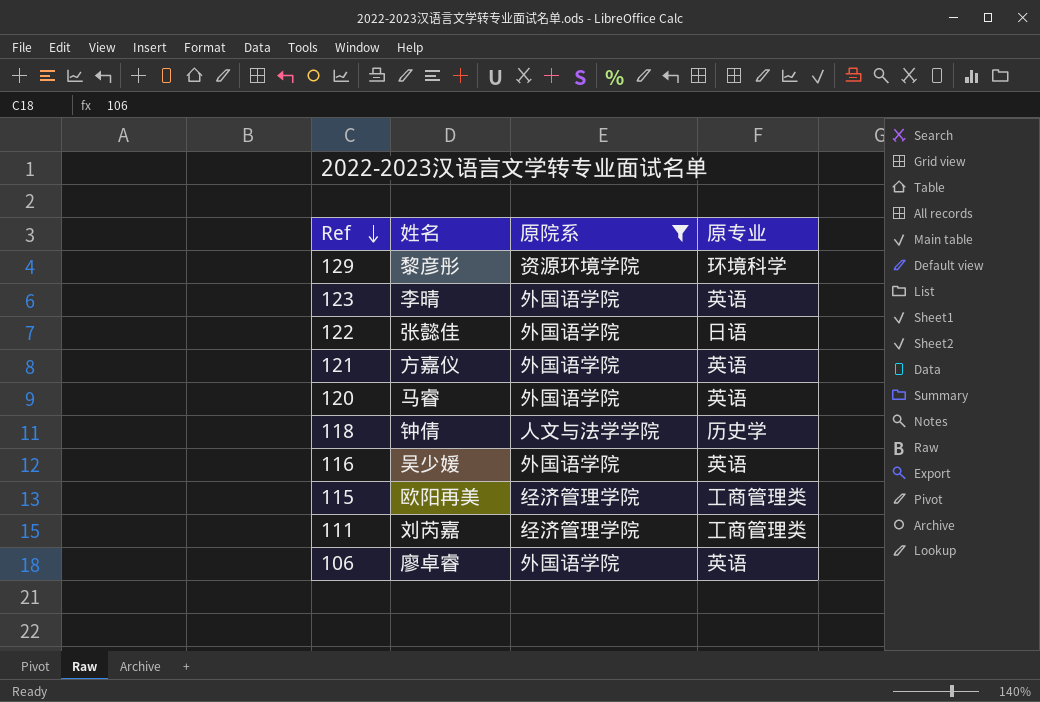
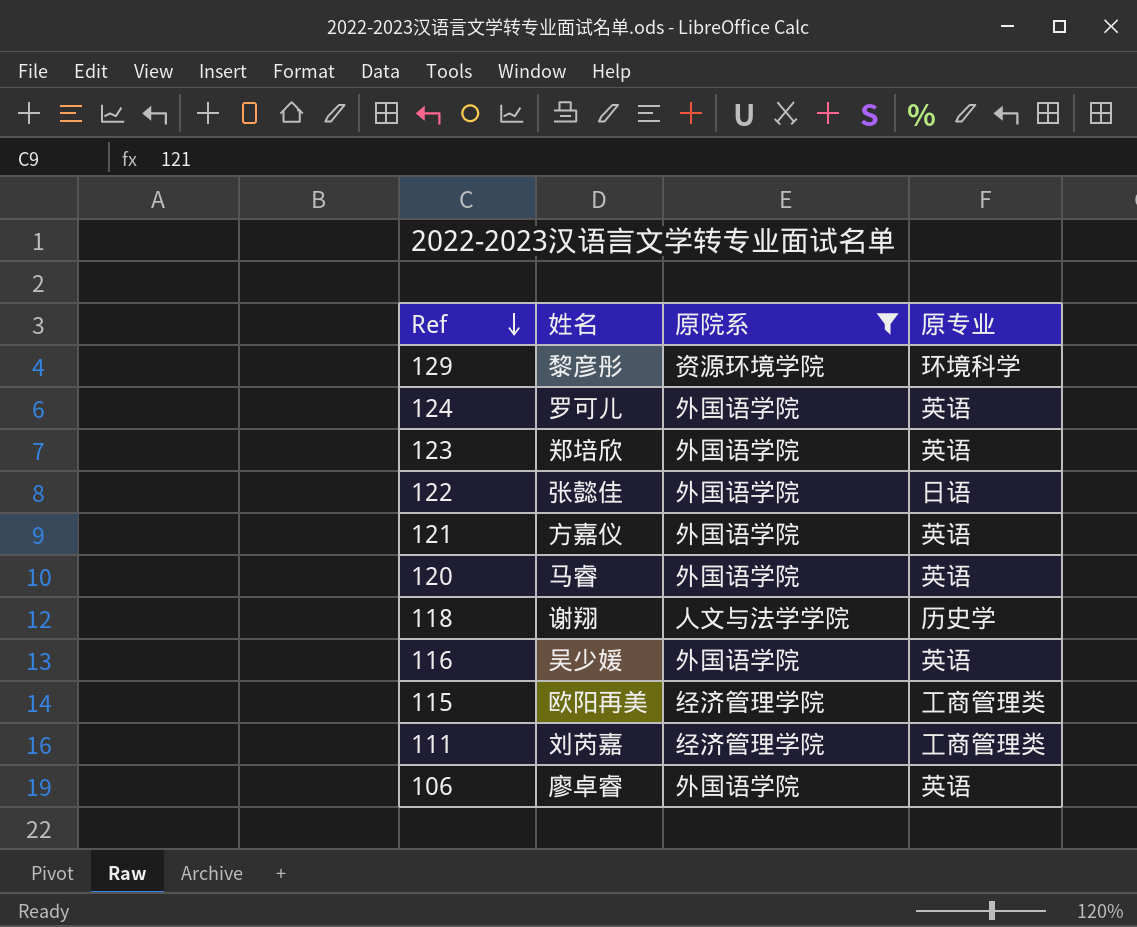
row 124: none -> 罗可儿 | 外国语学院 | 英语
123 | 姓名: 李晴 -> 郑培欣
118 | 姓名: 钟倩 -> 谢翔

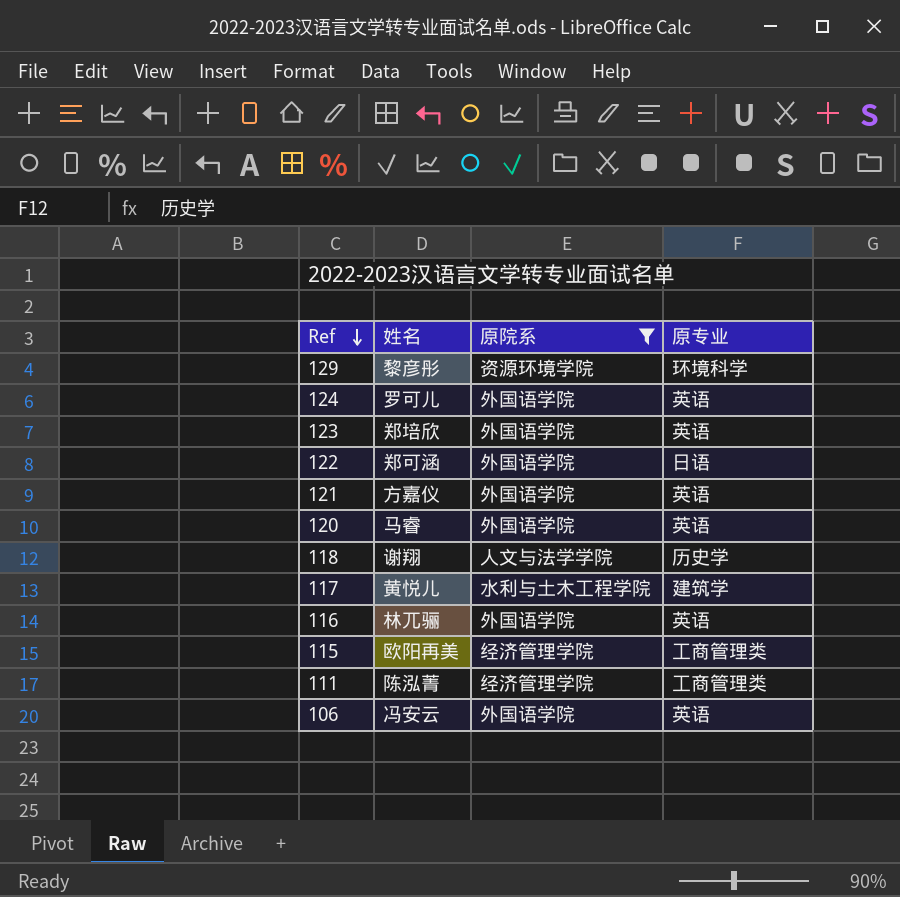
122 | 姓名: 张懿佳 -> 郑可涵
row 117: none -> 黄悦儿 | 水利与土木工程学院 | 建筑学
116 | 姓名: 吴少媛 -> 林兀骊
111 | 姓名: 刘芮嘉 -> 陈泓菁
106 | 姓名: 廖卓睿 -> 冯安云

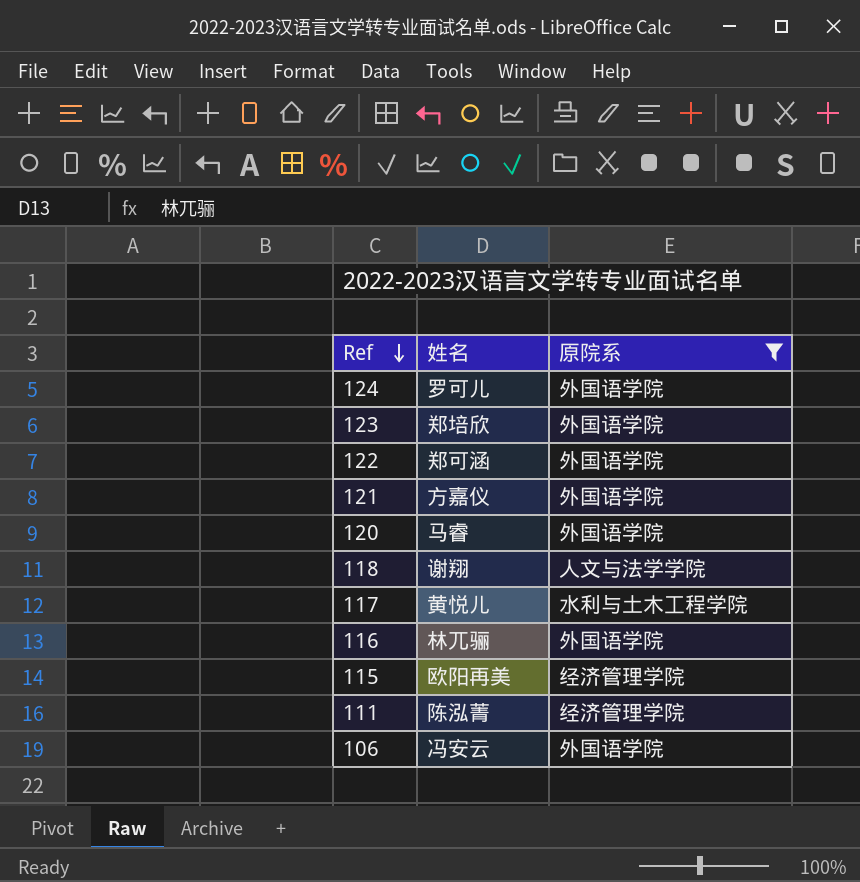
column 原专业 | position: 4 -> none
row 129: 黎彦彤 | 资源环境学院 | 环境科学 -> none

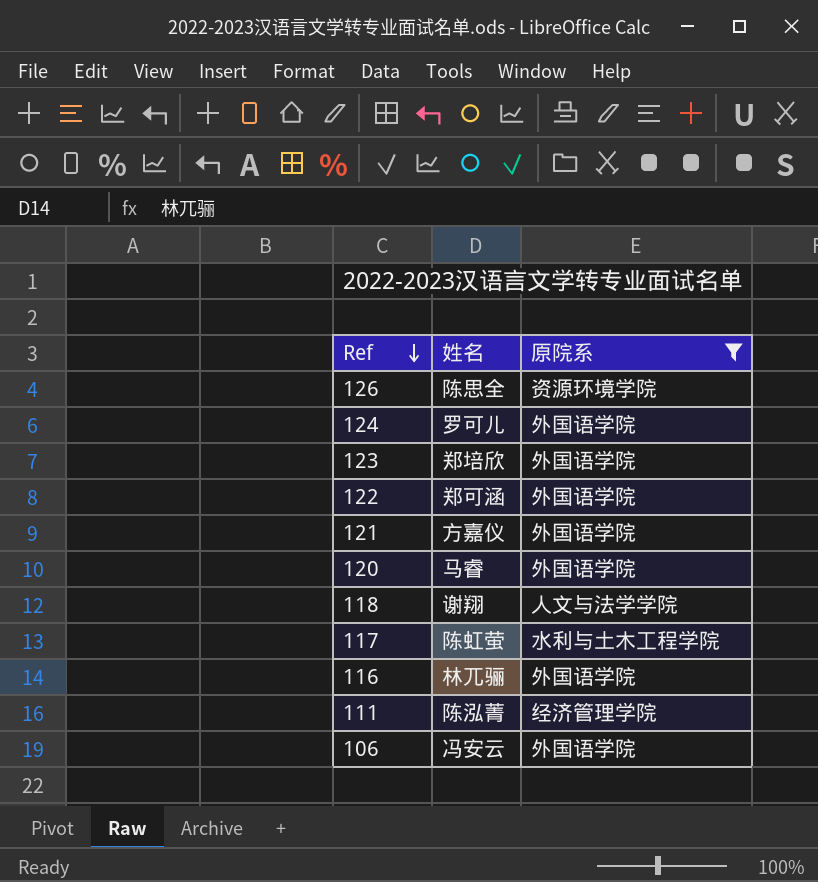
row 115: 欧阳再美 | 经济管理学院 -> none
row 126: none -> 陈思全 | 资源环境学院
117 | 姓名: 黄悦儿 -> 陈虹萤

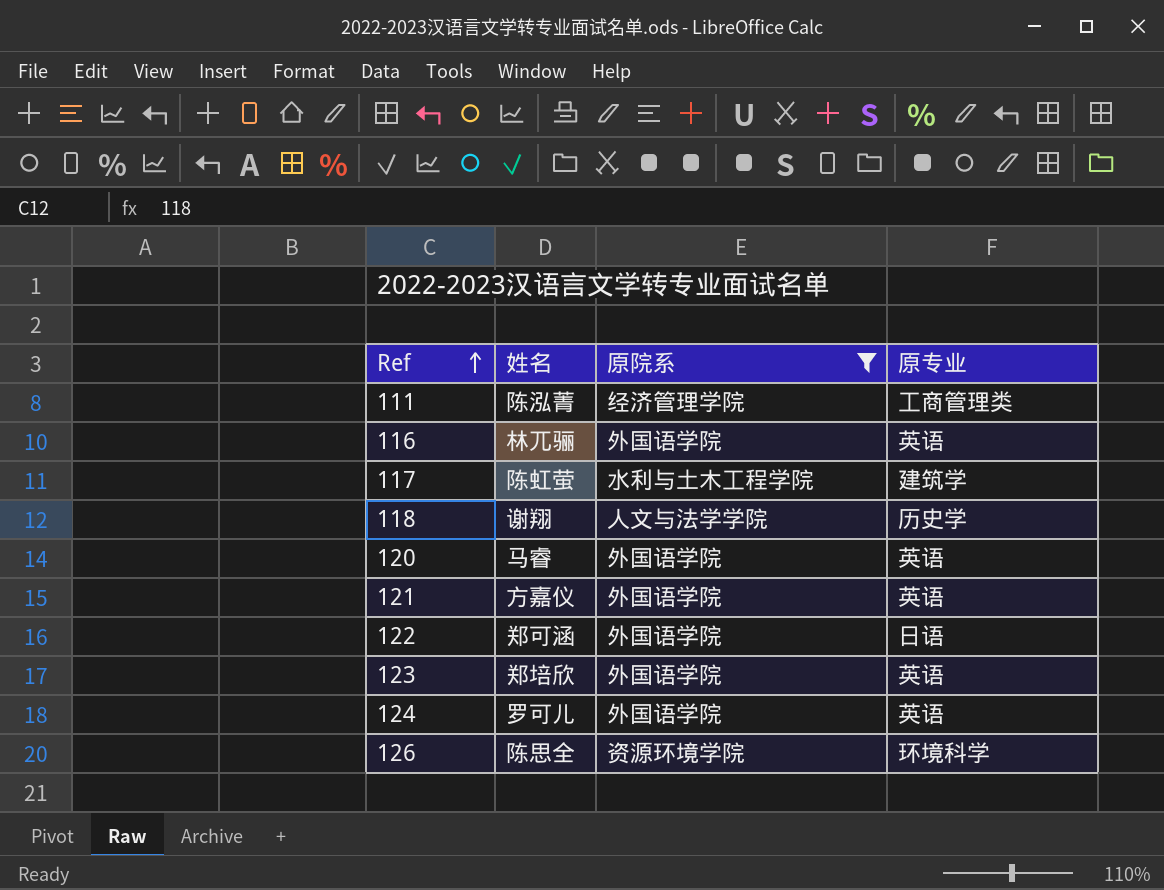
row order: Ref descending -> Ref ascending
column 原专业 | position: none -> 4
row 106: 冯安云 | 外国语学院 -> none

